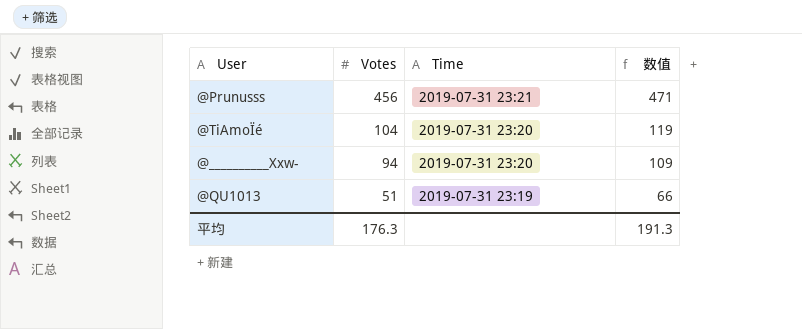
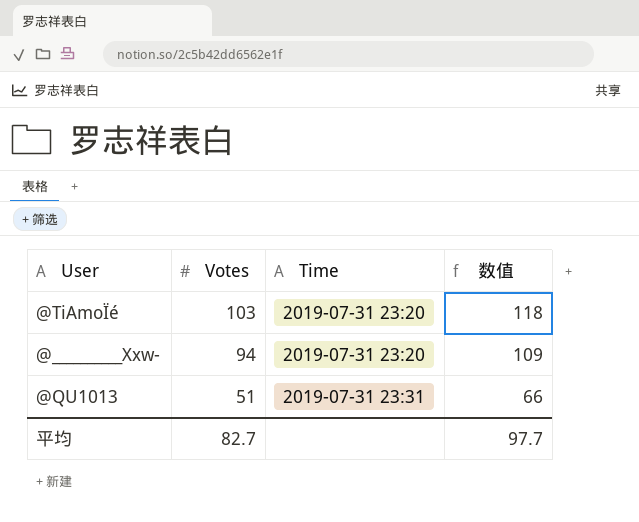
row @Prunusss: 456 | 2019-07-31 23:21 | 471 -> none
@TiAmoÏé | Votes: 104 -> 103
@TiAmoÏé | 数值: 119 -> 118
@QU1013 | Time: 2019-07-31 23:19 -> 2019-07-31 23:31
平均 | Votes: 176.3 -> 82.7
平均 | 数值: 191.3 -> 97.7

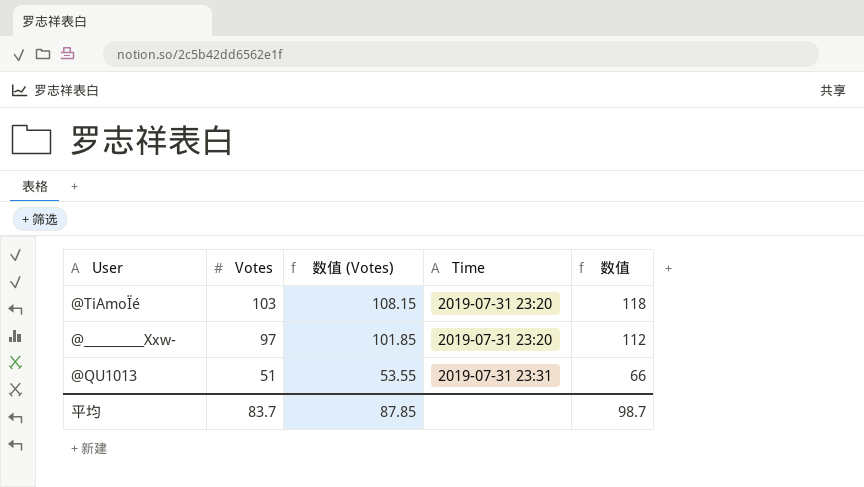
column 数值 (Votes) | formula: none -> [Votes] * 1.05
@__________Xxw- | Votes: 94 -> 97
@__________Xxw- | 数值: 109 -> 112
平均 | Votes: 82.7 -> 83.7
平均 | 数值: 97.7 -> 98.7

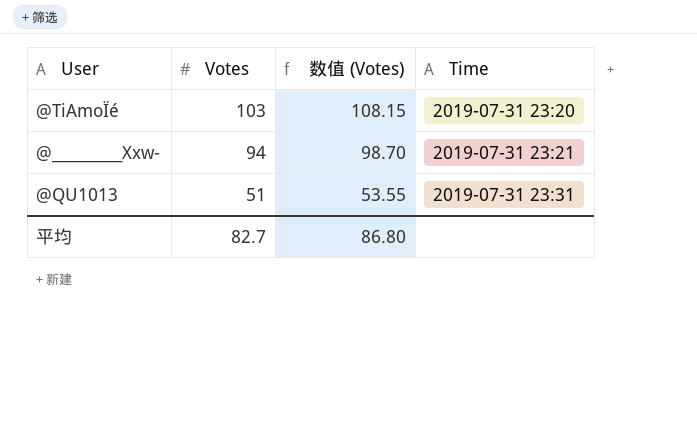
column 数值 | formula: [Votes] + 15 -> none
@__________Xxw- | Votes: 97 -> 94
@__________Xxw- | 数值 (Votes): 101.85 -> 98.70
@__________Xxw- | Time: 2019-07-31 23:20 -> 2019-07-31 23:21
平均 | Votes: 83.7 -> 82.7
平均 | 数值 (Votes): 87.85 -> 86.80

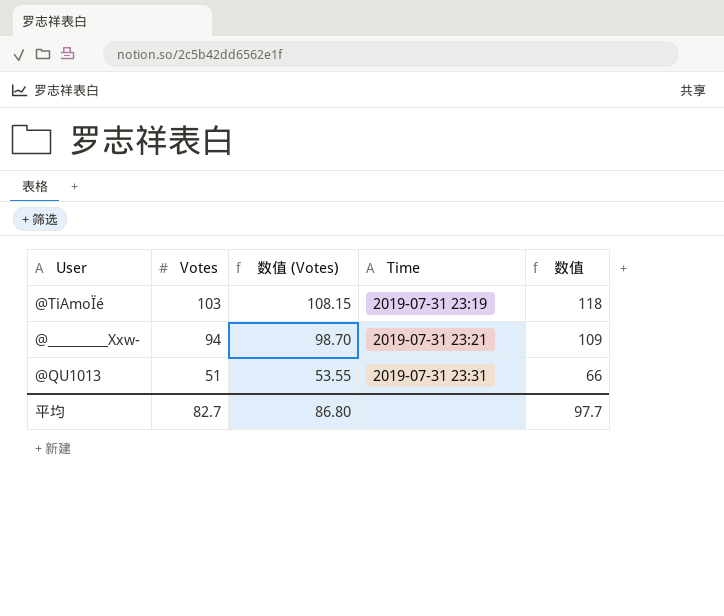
column 数值 | formula: none -> [Votes] + 15
@TiAmoÏé | Time: 2019-07-31 23:20 -> 2019-07-31 23:19

